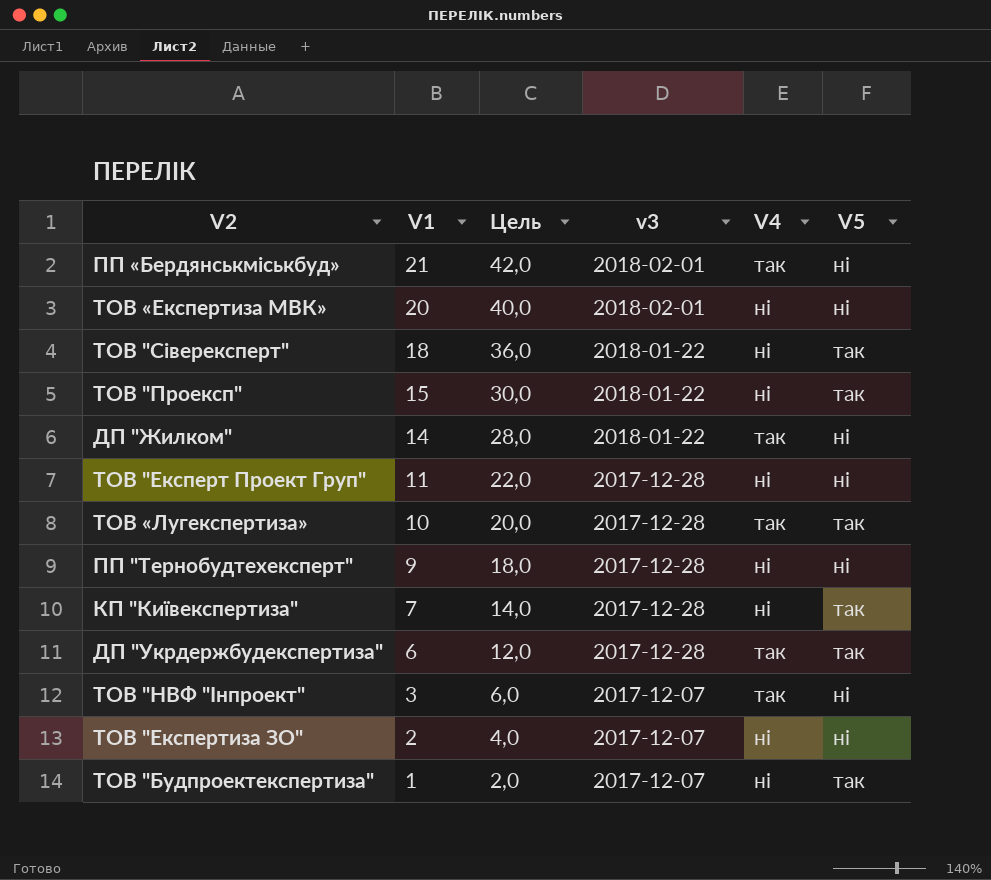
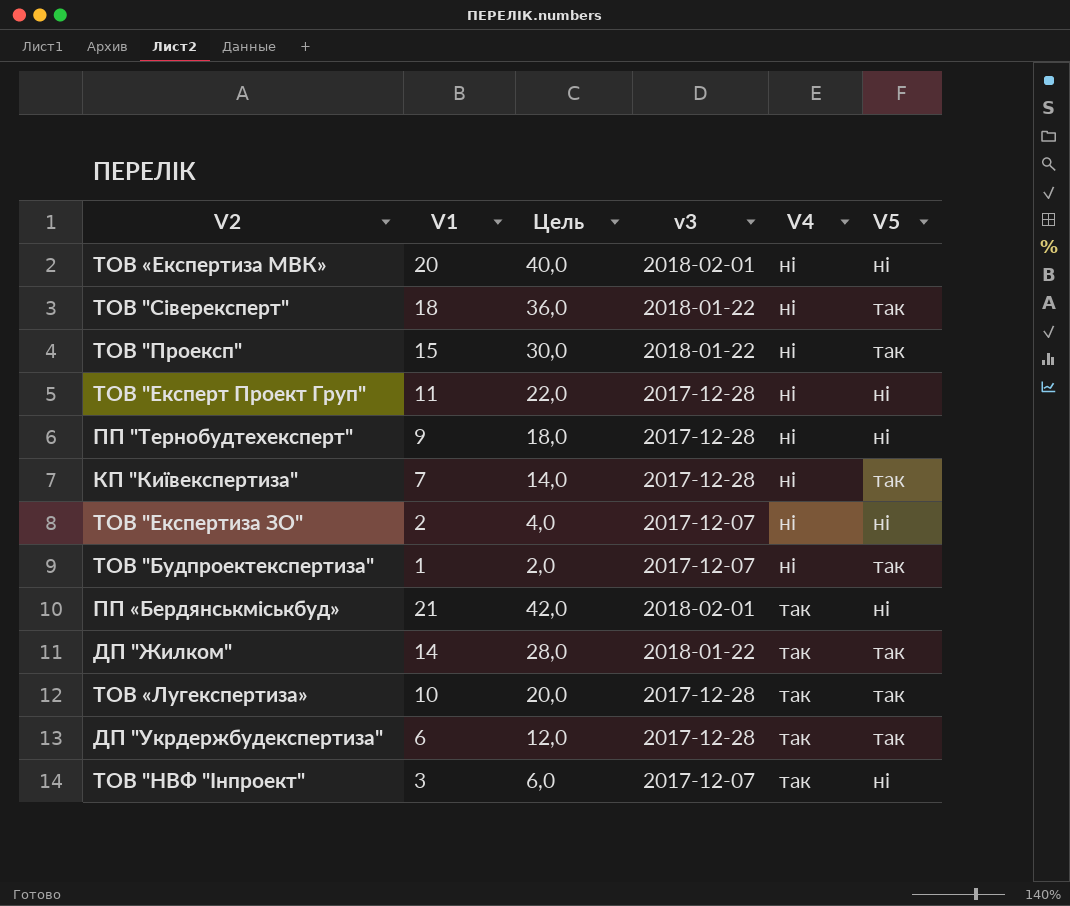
row order: V1 descending -> V4 ascending
ДП "Жилком" | V5: ні -> так

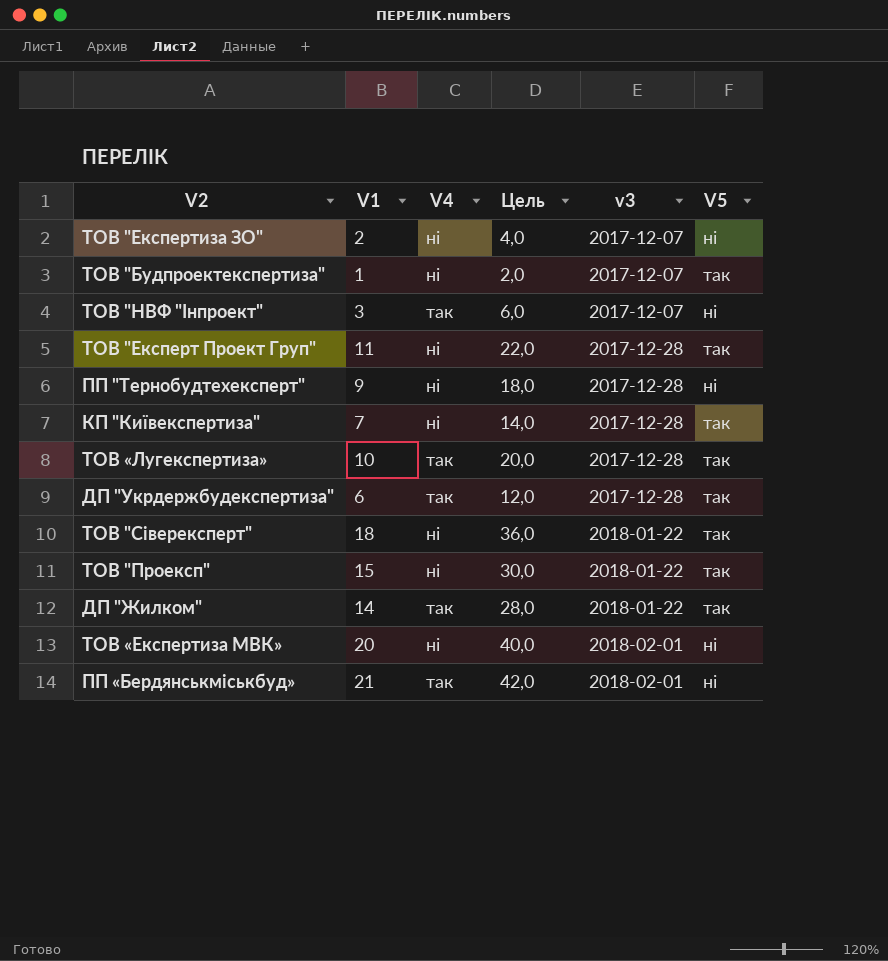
row order: V4 ascending -> v3 ascending
column V4 | position: 5 -> 3
ТОВ "Експерт Проект Груп" | V5: ні -> так

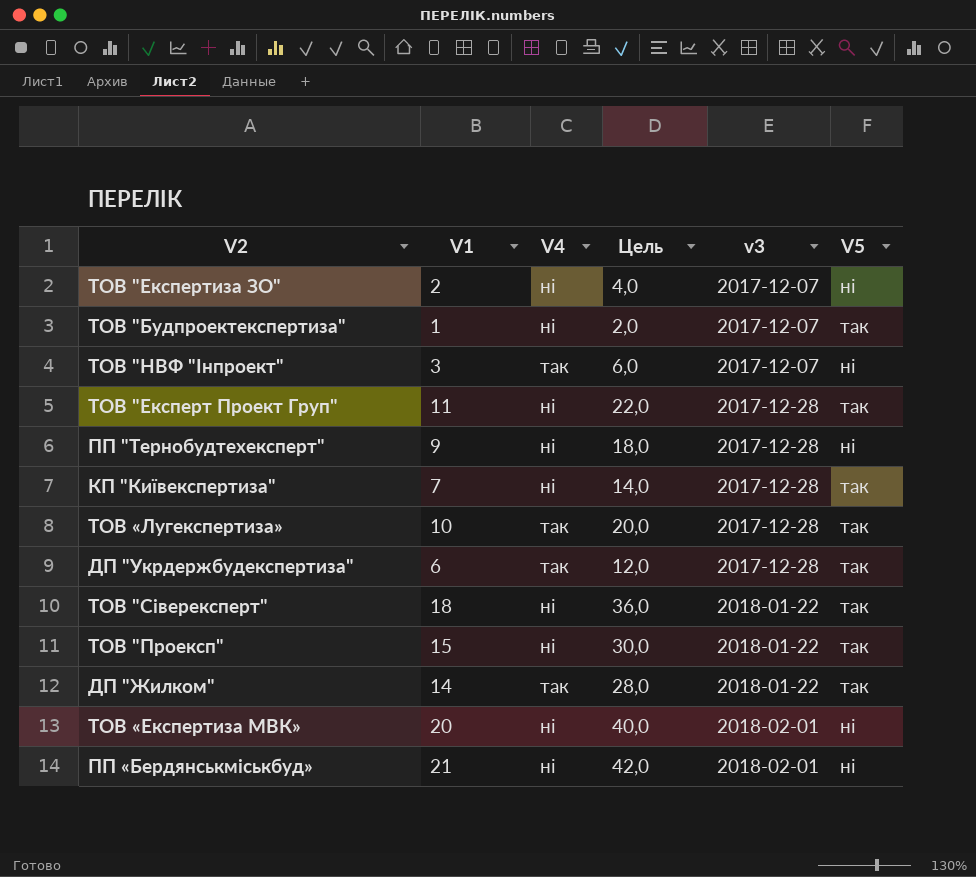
ПП «Бердянськміськбуд» | V4: так -> ні

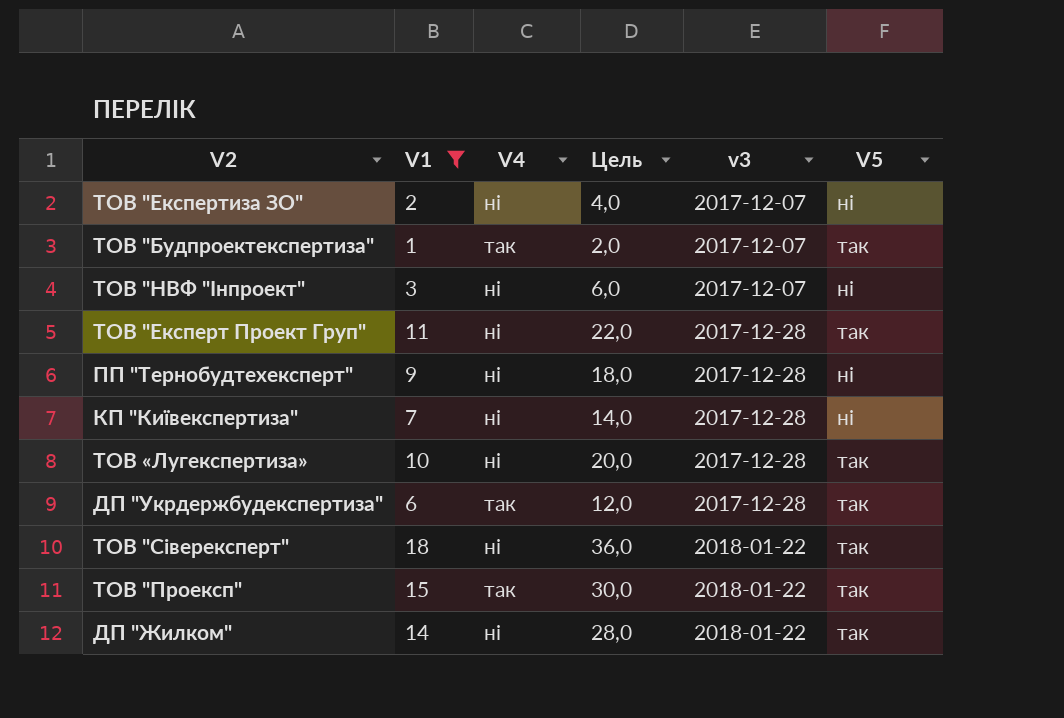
filter: none -> V1 <= 18
ТОВ "Будпроектекспертиза" | V4: ні -> так
ТОВ "НВФ "Інпроект" | V4: так -> ні
КП "Київекспертиза" | V5: так -> ні
ТОВ «Лугекспертиза» | V4: так -> ні
ТОВ "Проексп" | V4: ні -> так
ДП "Жилком" | V4: так -> ні

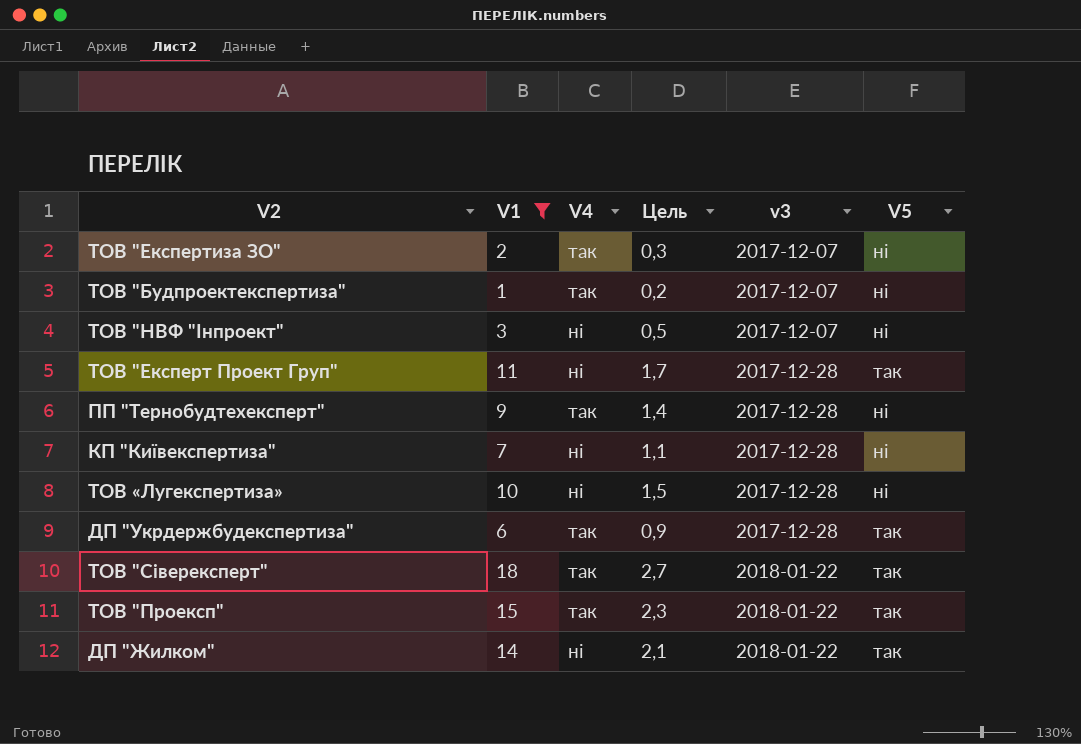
column Цель | formula: [V1] * 2 -> [V1] * 0,15
ТОВ "Експертиза ЗО" | V4: ні -> так
ТОВ "Будпроектекспертиза" | V5: так -> ні
ПП "Тернобудтехексперт" | V4: ні -> так
ТОВ «Лугекспертиза» | V5: так -> ні
ТОВ "Сіверексперт" | V4: ні -> так

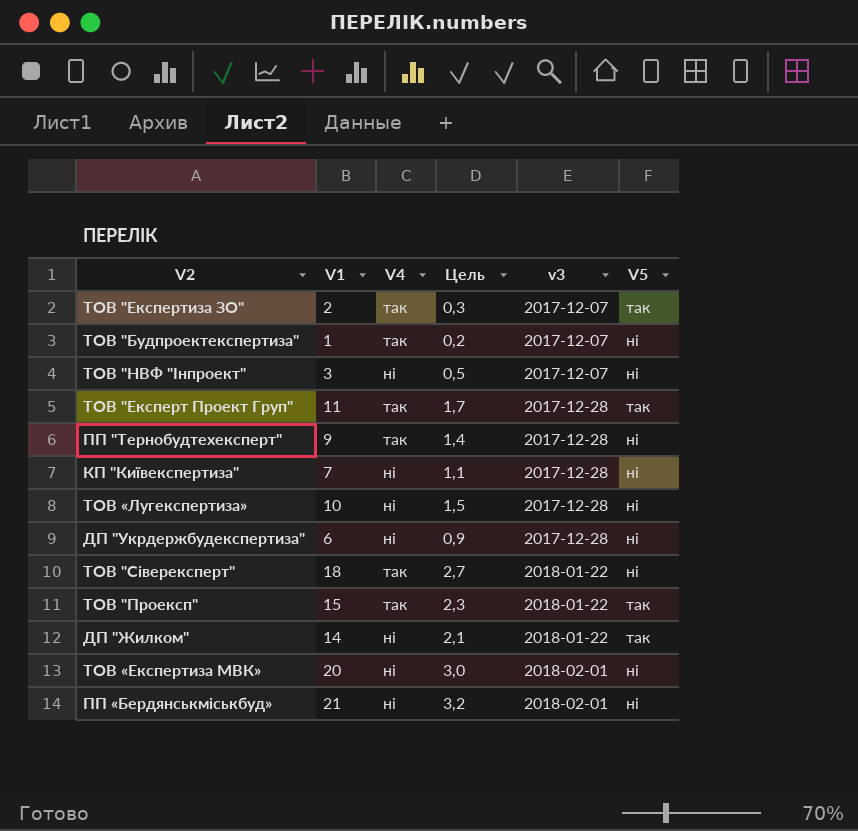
filter: V1 <= 18 -> none
ТОВ "Експертиза ЗО" | V5: ні -> так
ТОВ "Експерт Проект Груп" | V4: ні -> так
ДП "Укрдержбудекспертиза" | V4: так -> ні
ДП "Укрдержбудекспертиза" | V5: так -> ні
ТОВ "Сіверексперт" | V5: так -> ні

